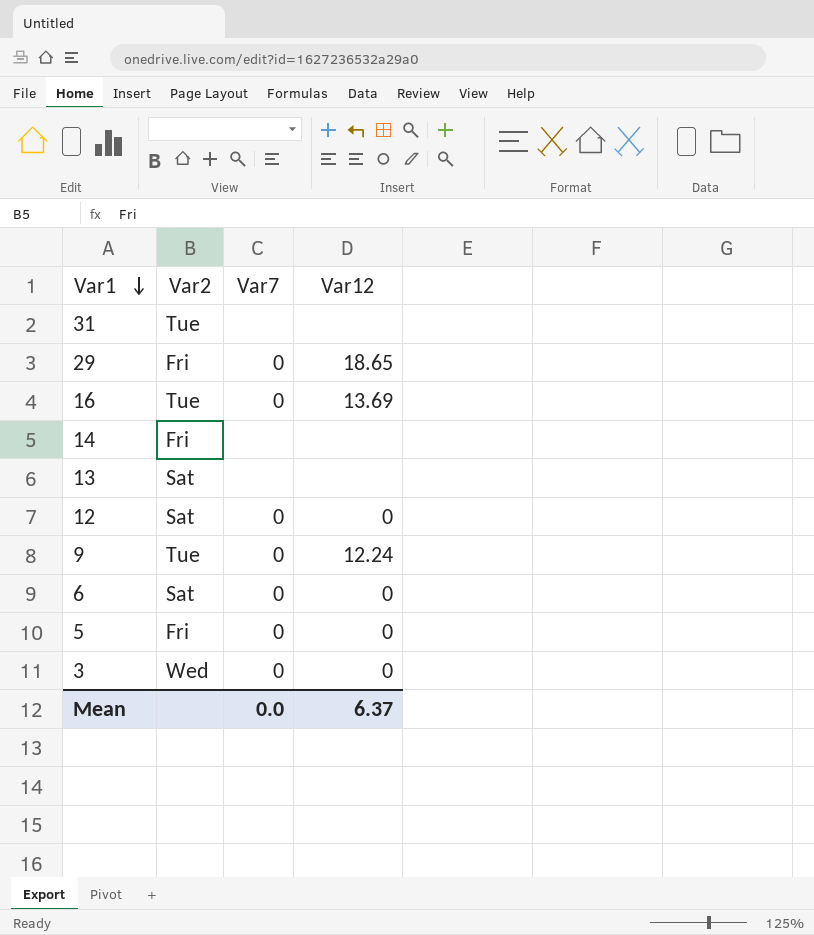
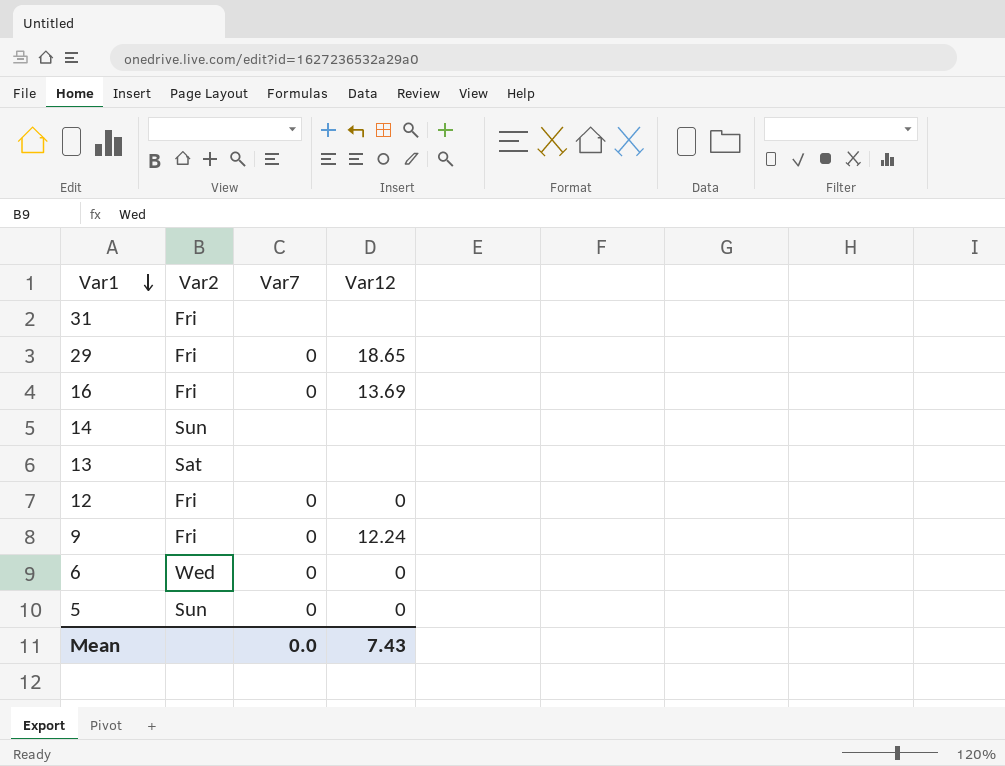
row 3: Wed | 0 | 0 -> none
31 | Var2: Tue -> Fri
16 | Var2: Tue -> Fri
14 | Var2: Fri -> Sun
12 | Var2: Sat -> Fri
9 | Var2: Tue -> Fri
6 | Var2: Sat -> Wed
5 | Var2: Fri -> Sun
Mean | Var12: 6.37 -> 7.43

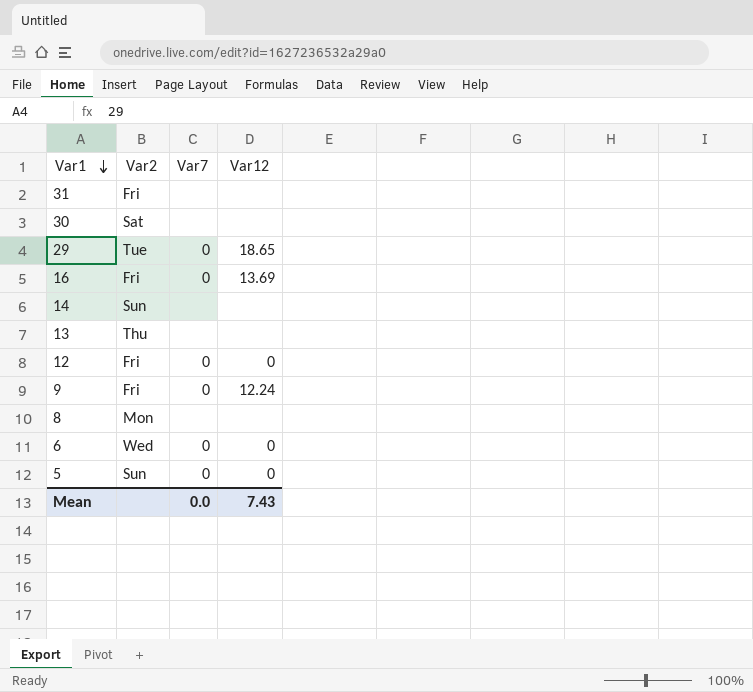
row 30: none -> Sat | none | none
29 | Var2: Fri -> Tue
13 | Var2: Sat -> Thu
row 8: none -> Mon | none | none

